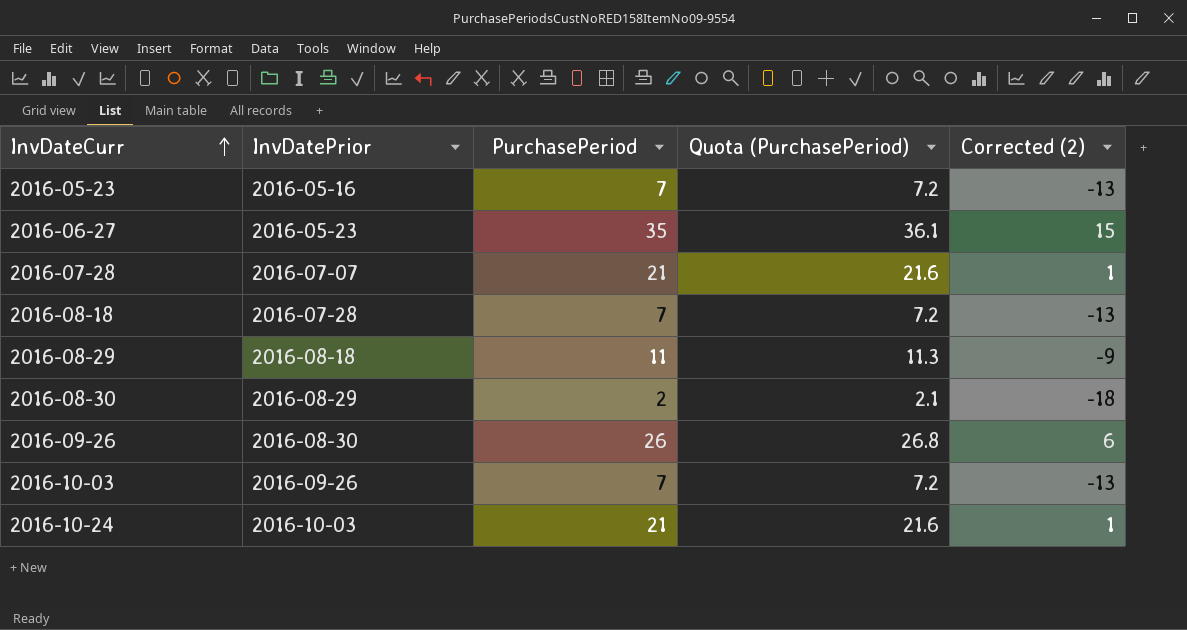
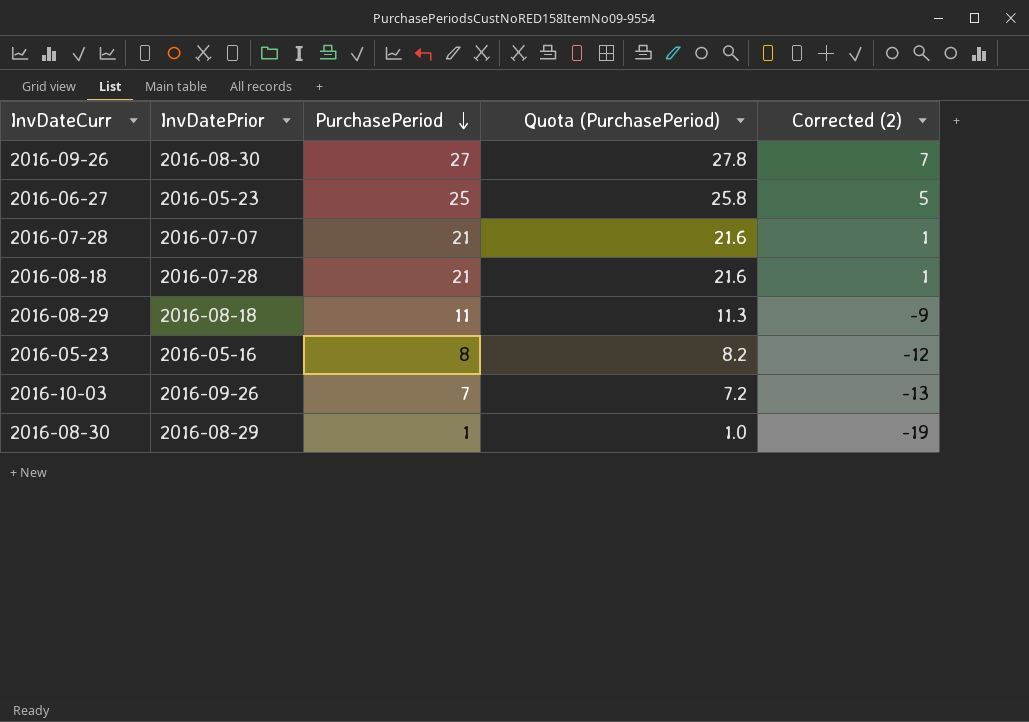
row order: InvDateCurr ascending -> PurchasePeriod descending
row 2016-10-24: 2016-10-03 | 21 | 21.6 | 1 -> none
2016-09-26 | PurchasePeriod: 26 -> 27
2016-09-26 | Quota (PurchasePeriod): 26.8 -> 27.8
2016-09-26 | Corrected (2): 6 -> 7
2016-06-27 | PurchasePeriod: 35 -> 25
2016-06-27 | Quota (PurchasePeriod): 36.1 -> 25.8
2016-06-27 | Corrected (2): 15 -> 5
2016-08-18 | PurchasePeriod: 7 -> 21
2016-08-18 | Quota (PurchasePeriod): 7.2 -> 21.6
2016-08-18 | Corrected (2): -13 -> 1
2016-05-23 | PurchasePeriod: 7 -> 8
2016-05-23 | Quota (PurchasePeriod): 7.2 -> 8.2
2016-05-23 | Corrected (2): -13 -> -12
2016-08-30 | PurchasePeriod: 2 -> 1
2016-08-30 | Quota (PurchasePeriod): 2.1 -> 1.0
2016-08-30 | Corrected (2): -18 -> -19

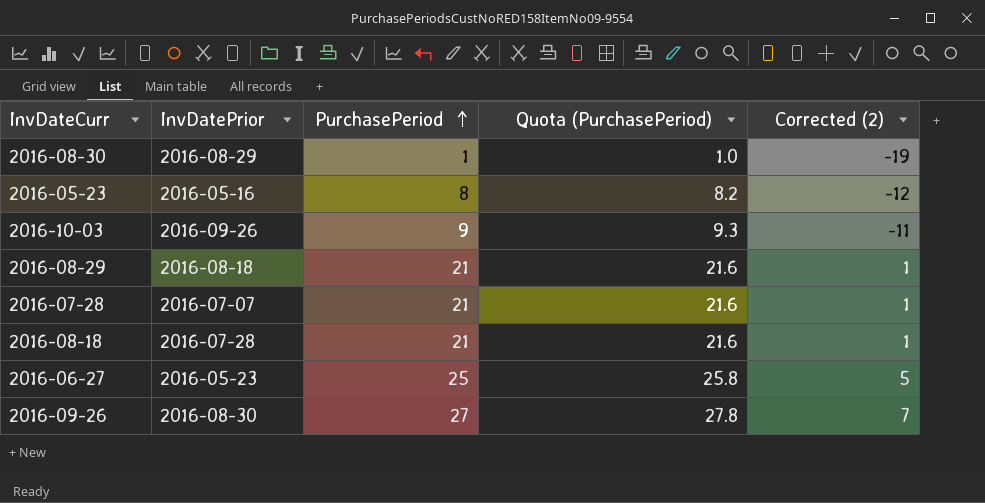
row order: PurchasePeriod descending -> PurchasePeriod ascending
2016-10-03 | PurchasePeriod: 7 -> 9
2016-10-03 | Quota (PurchasePeriod): 7.2 -> 9.3
2016-10-03 | Corrected (2): -13 -> -11
2016-08-29 | PurchasePeriod: 11 -> 21
2016-08-29 | Quota (PurchasePeriod): 11.3 -> 21.6
2016-08-29 | Corrected (2): -9 -> 1

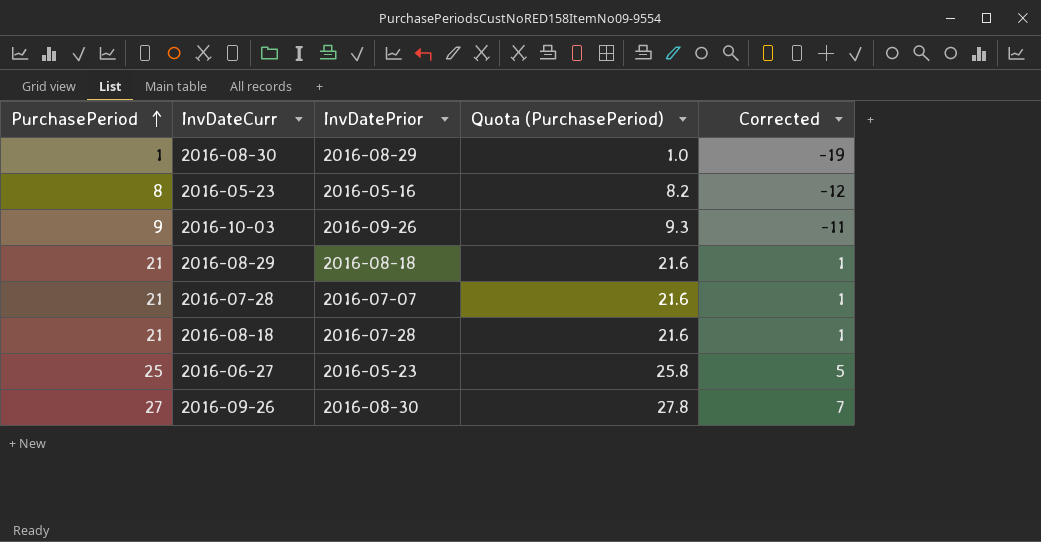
column PurchasePeriod | position: 3 -> 1
column name: Corrected (2) -> Corrected

